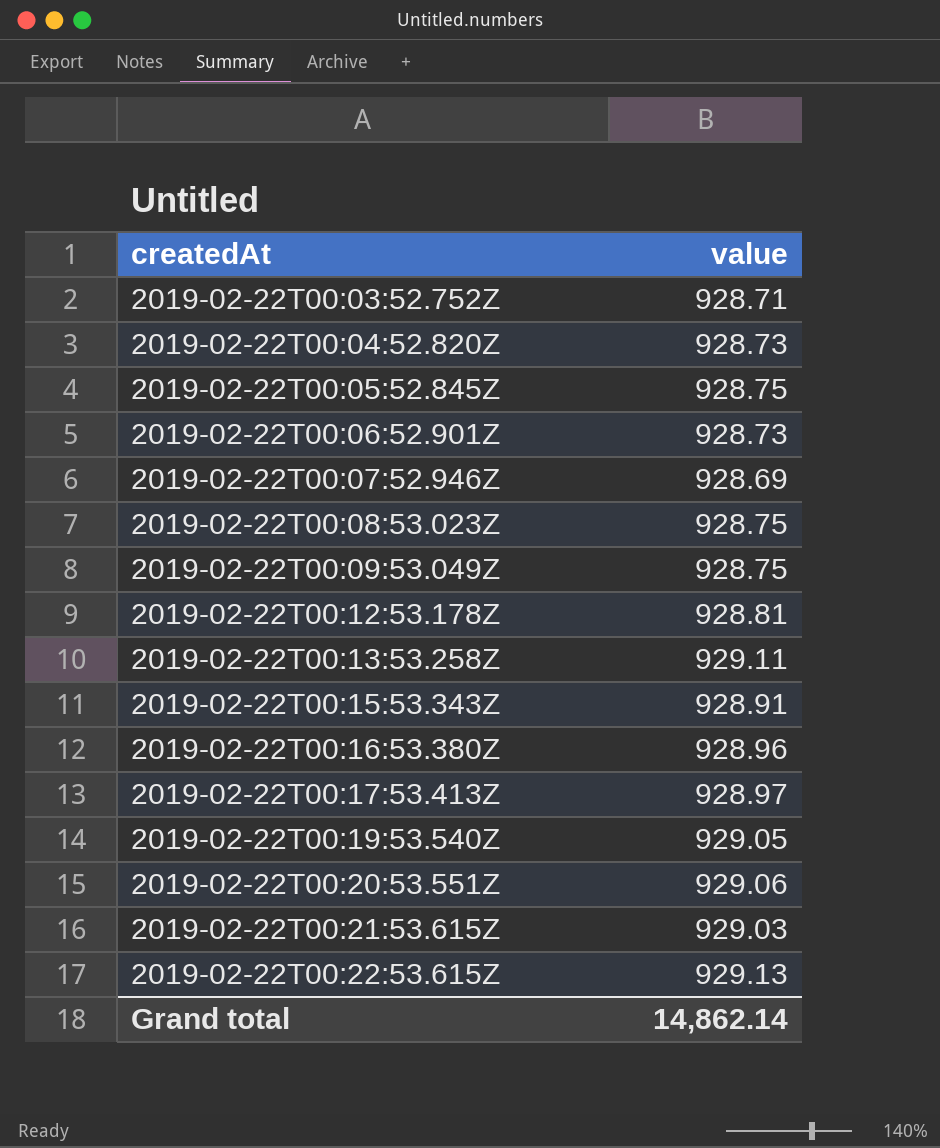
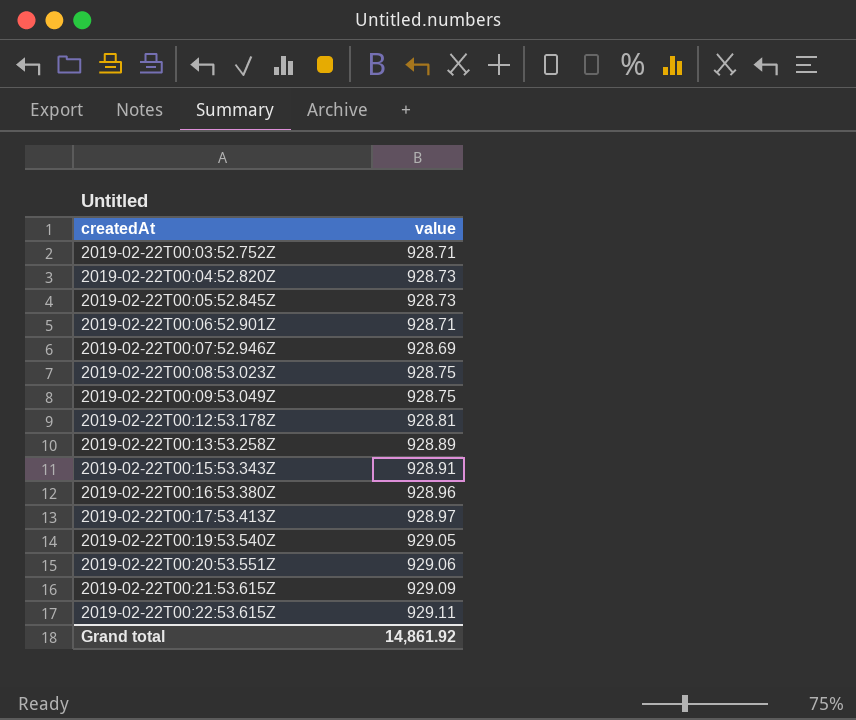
2019-02-22T00:05:52.845Z | value: 928.75 -> 928.73
2019-02-22T00:06:52.901Z | value: 928.73 -> 928.71
2019-02-22T00:13:53.258Z | value: 929.11 -> 928.89
2019-02-22T00:21:53.615Z | value: 929.03 -> 929.09
2019-02-22T00:22:53.615Z | value: 929.13 -> 929.11
Grand total | value: 14,862.14 -> 14,861.92

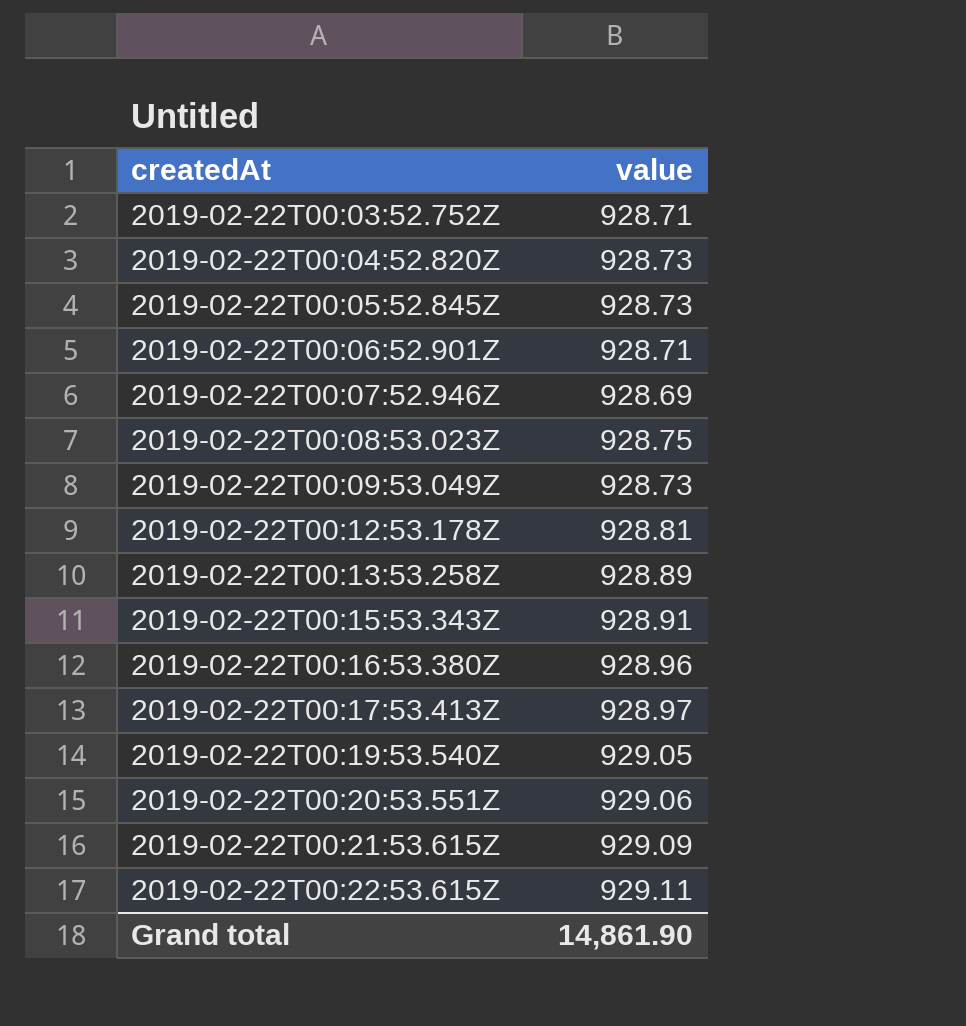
2019-02-22T00:09:53.049Z | value: 928.75 -> 928.73
Grand total | value: 14,861.92 -> 14,861.90

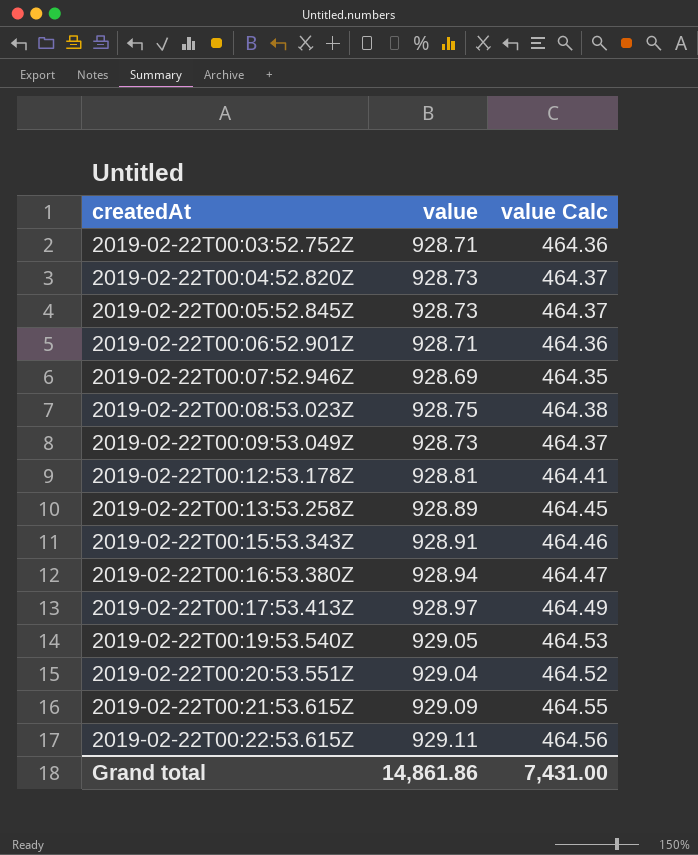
column value Calc | formula: none -> [value] * 0.5
2019-02-22T00:16:53.380Z | value: 928.96 -> 928.94
2019-02-22T00:20:53.551Z | value: 929.06 -> 929.04
Grand total | value: 14,861.90 -> 14,861.86

